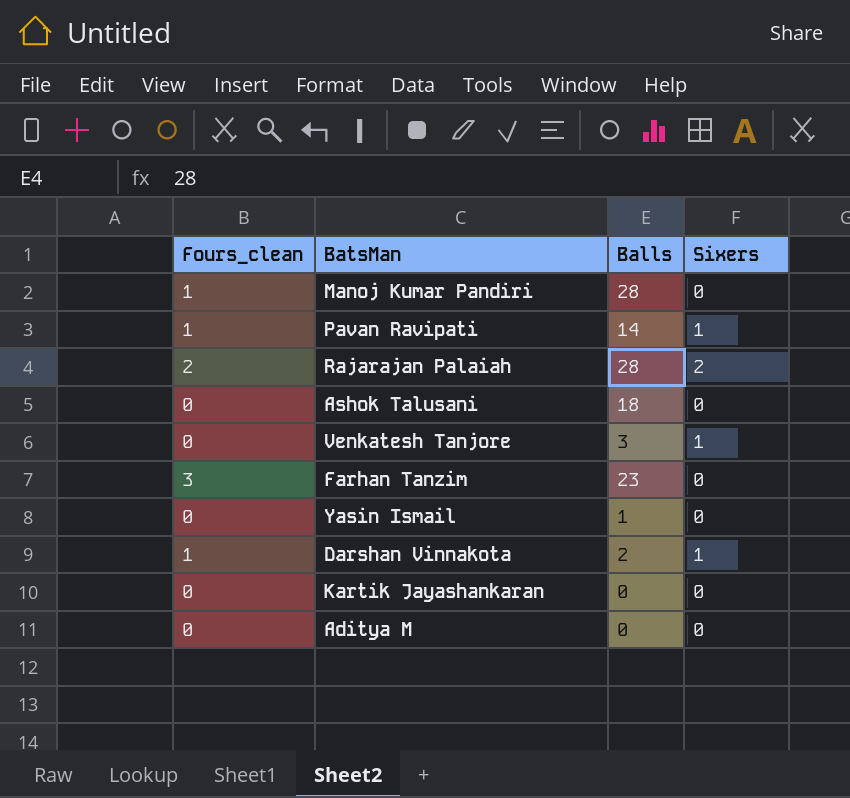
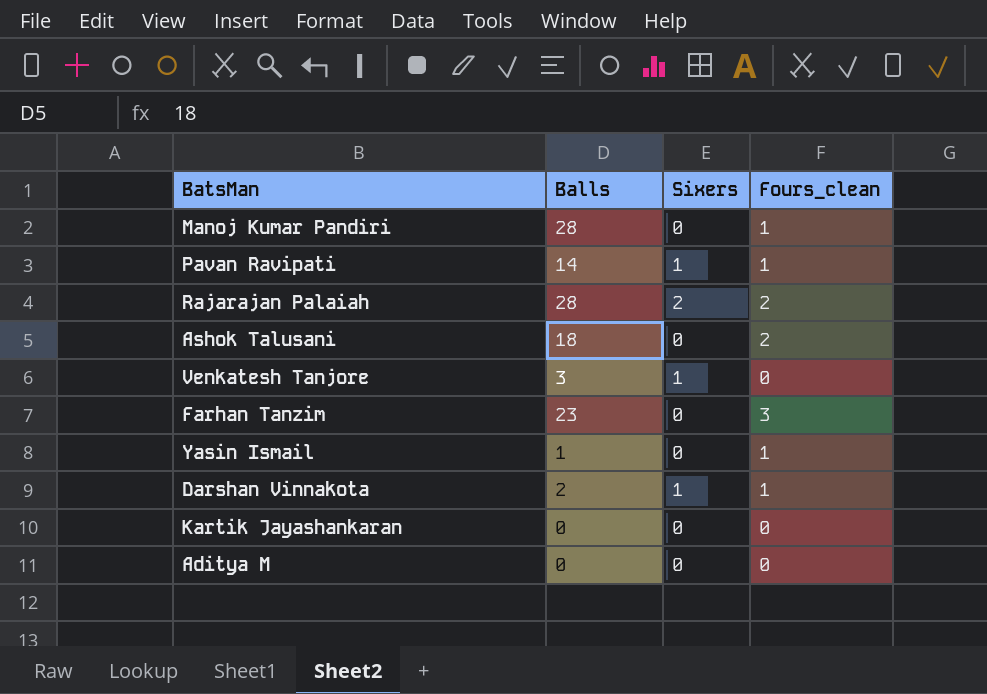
column Fours_clean | position: 1 -> 4
Ashok Talusani | Fours_clean: 0 -> 2
Yasin Ismail | Fours_clean: 0 -> 1

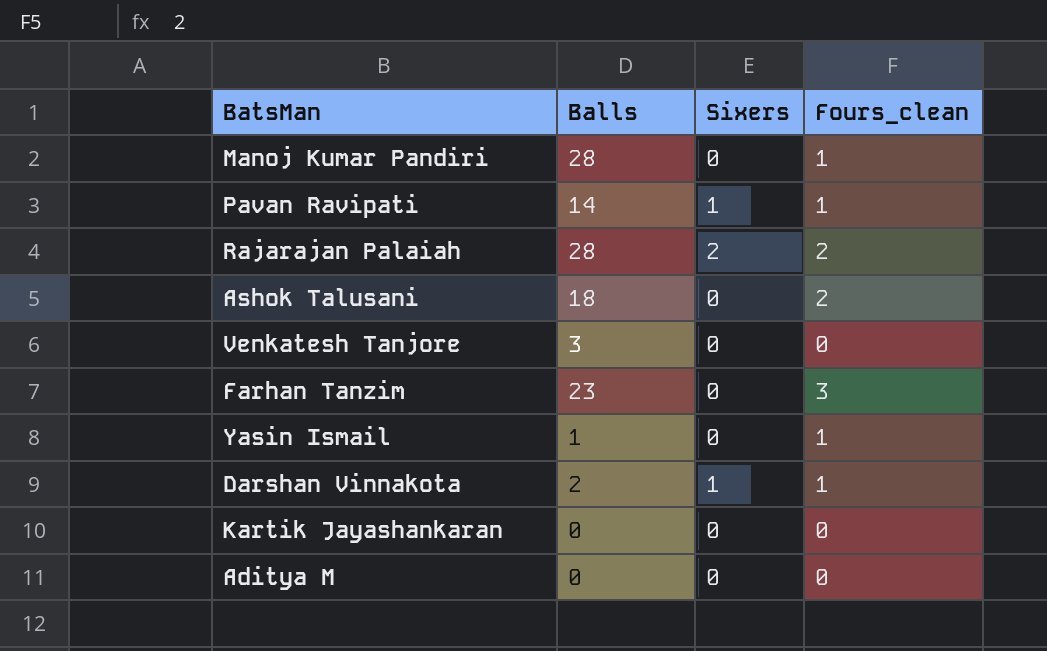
Venkatesh Tanjore | Sixers: 1 -> 0

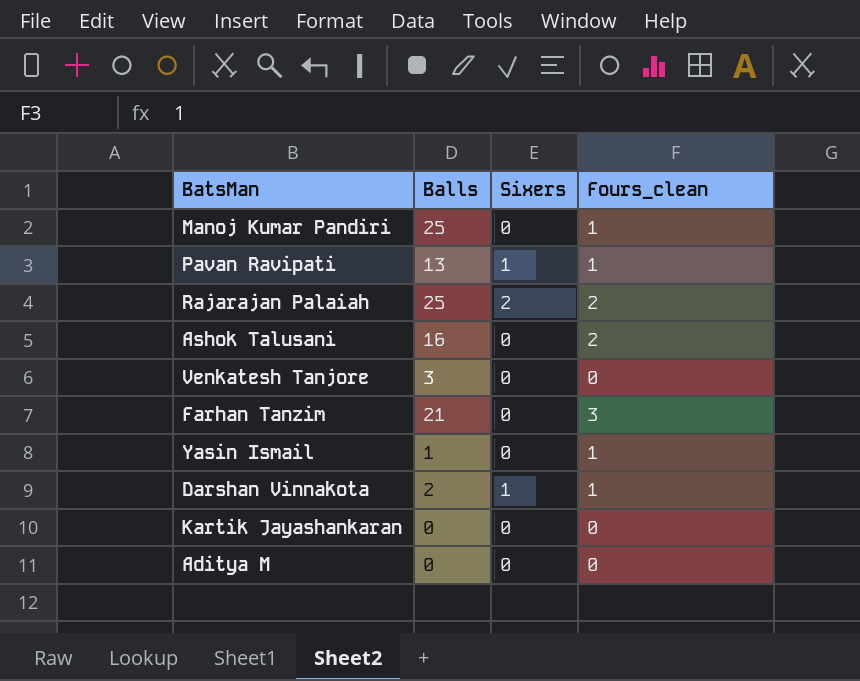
Manoj Kumar Pandiri | Balls: 28 -> 25
Pavan Ravipati | Balls: 14 -> 13
Rajarajan Palaiah | Balls: 28 -> 25
Ashok Talusani | Balls: 18 -> 16
Farhan Tanzim | Balls: 23 -> 21

